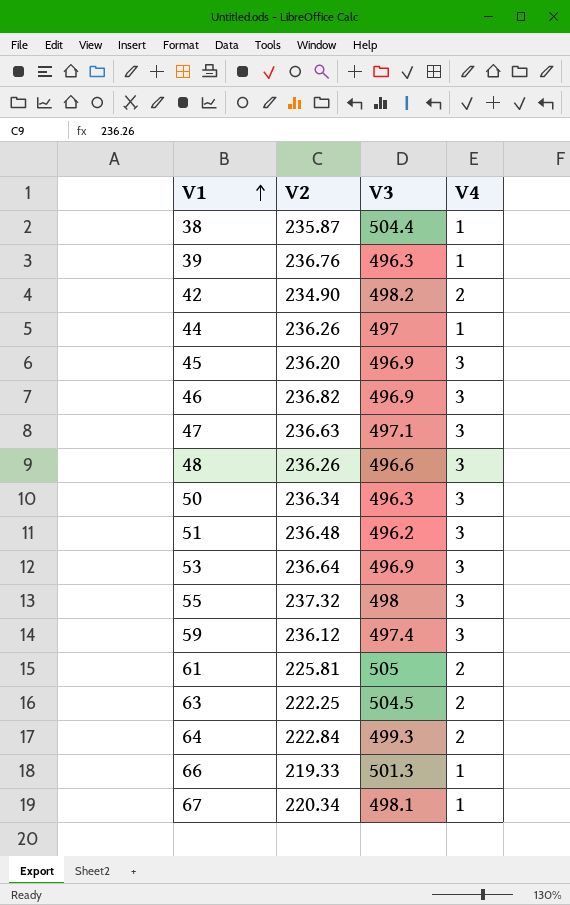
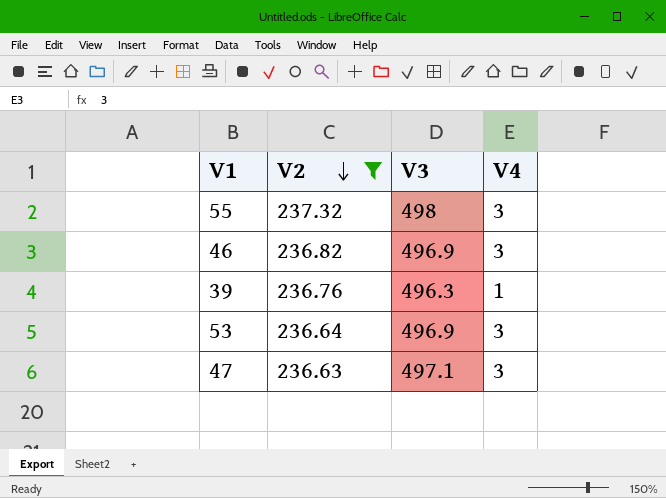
filter: none -> V2 >= 236.63
row order: V1 ascending -> V2 descending

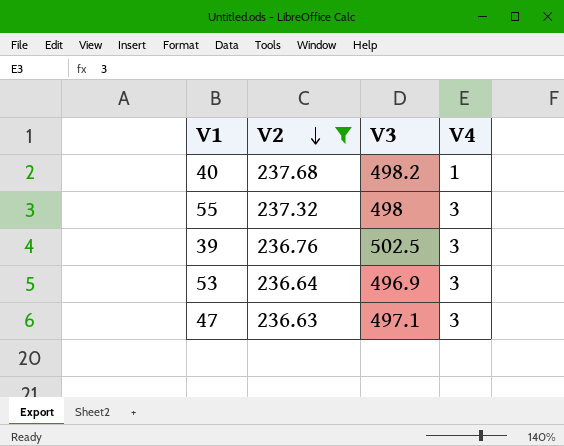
row 46: 236.82 | 496.9 | 3 -> none
row 40: none -> 237.68 | 498.2 | 1
39 | V3: 496.3 -> 502.5
39 | V4: 1 -> 3

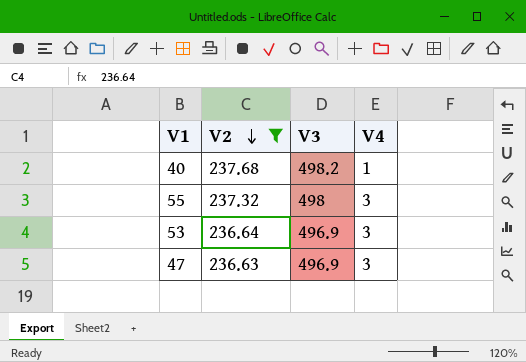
row 39: 236.76 | 502.5 | 3 -> none
47 | V3: 497.1 -> 496.9

